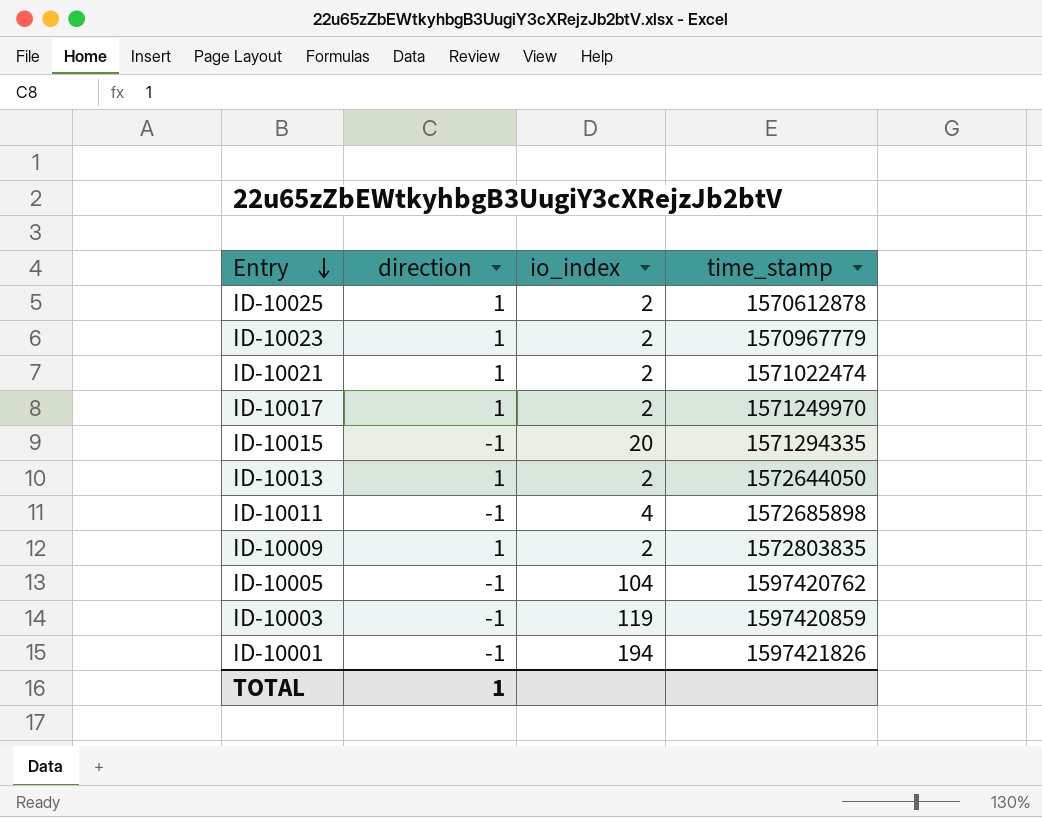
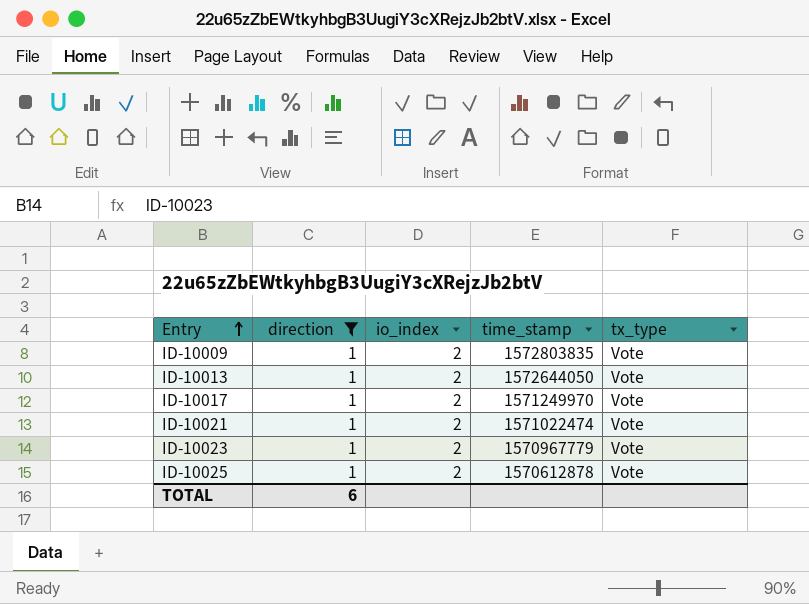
filter: none -> direction = 1
row order: Entry descending -> Entry ascending
column tx_type | position: none -> 5
TOTAL | direction: 1 -> 6

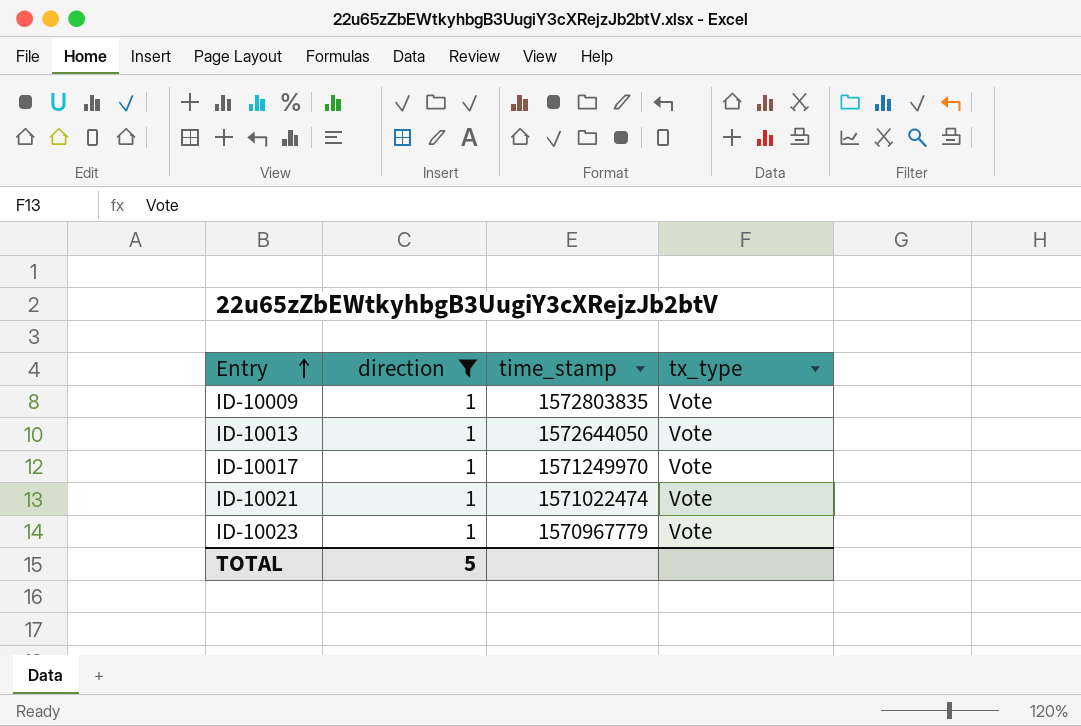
column io_index | position: 3 -> none
row ID-10025: 1 | 2 | 1570612878 | Vote -> none
TOTAL | direction: 6 -> 5

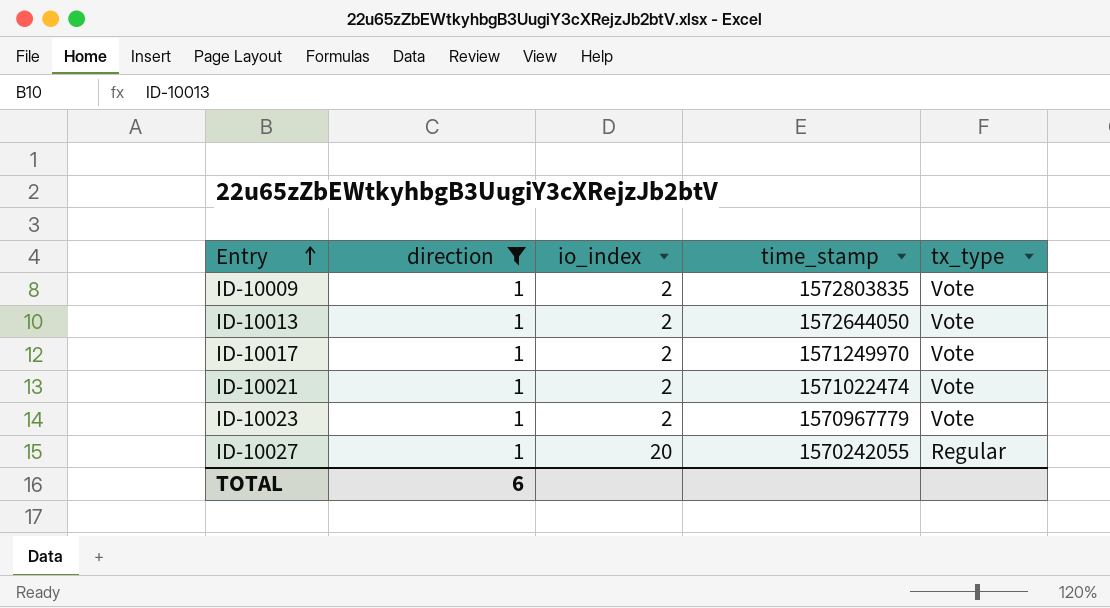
column io_index | position: none -> 3
row ID-10027: none -> 1 | 20 | 1570242055 | Regular
TOTAL | direction: 5 -> 6

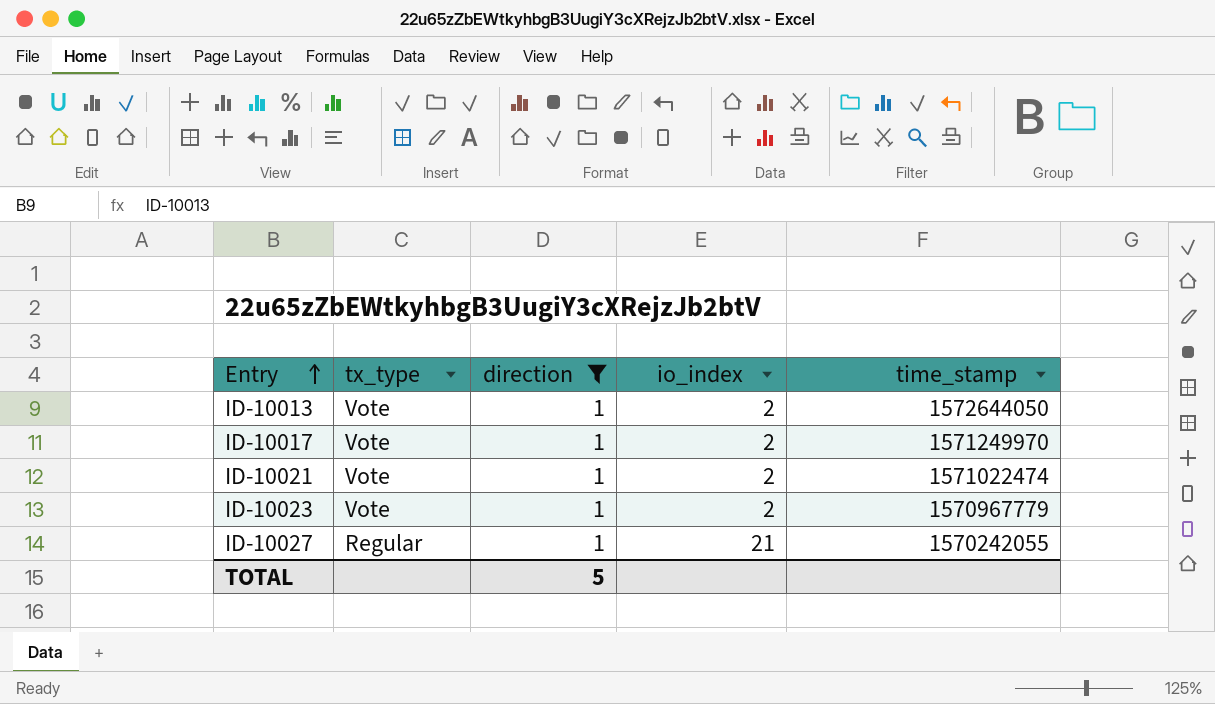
column tx_type | position: 5 -> 2
row ID-10009: 1 | 2 | 1572803835 | Vote -> none
ID-10027 | io_index: 20 -> 21
TOTAL | direction: 6 -> 5

